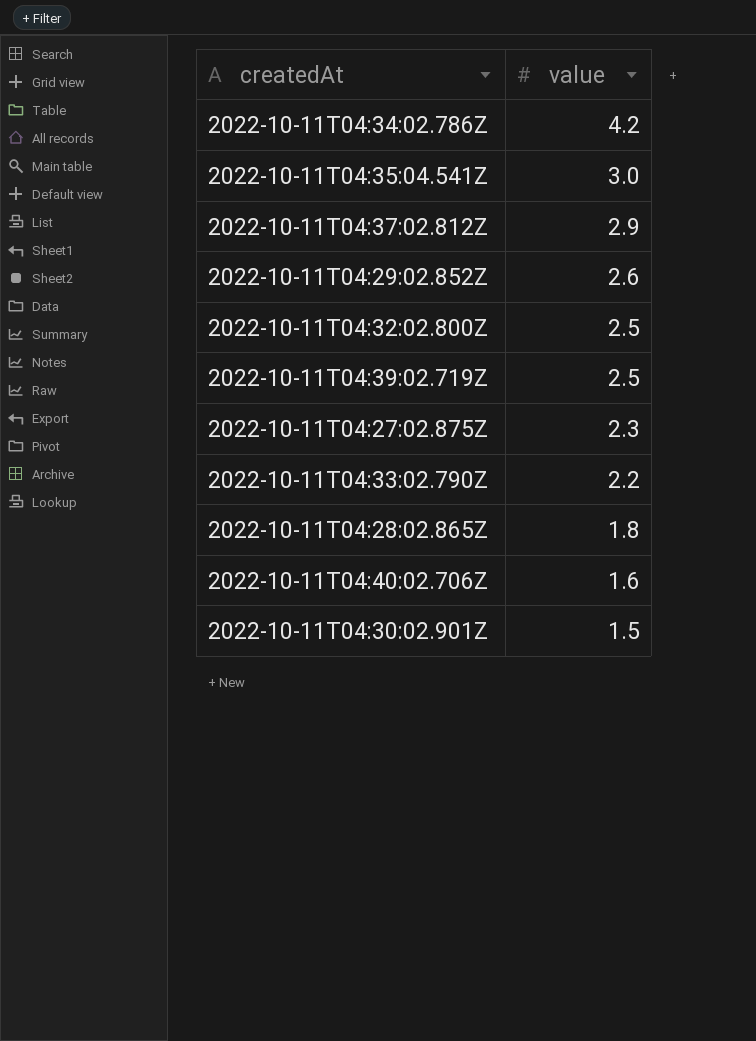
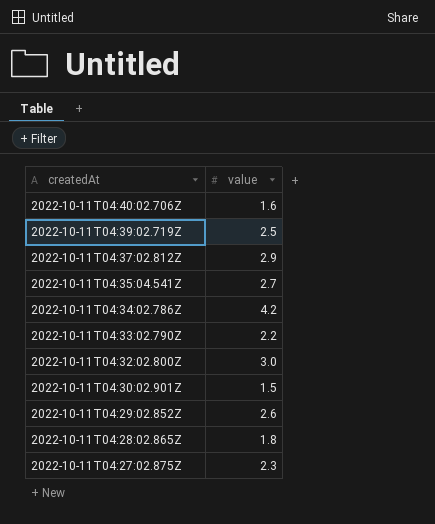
row order: value descending -> createdAt descending
2022-10-11T04:35:04.541Z | value: 3.0 -> 2.7
2022-10-11T04:32:02.800Z | value: 2.5 -> 3.0

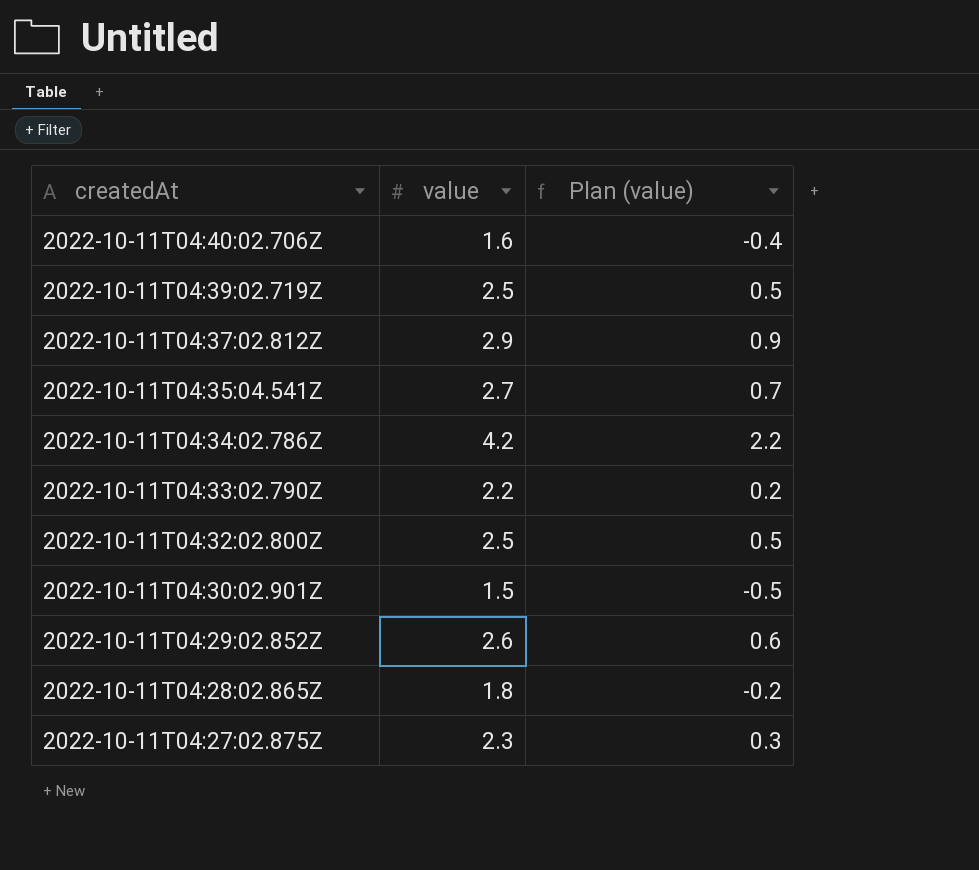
column Plan (value) | formula: none -> [value] - 2
2022-10-11T04:32:02.800Z | value: 3.0 -> 2.5

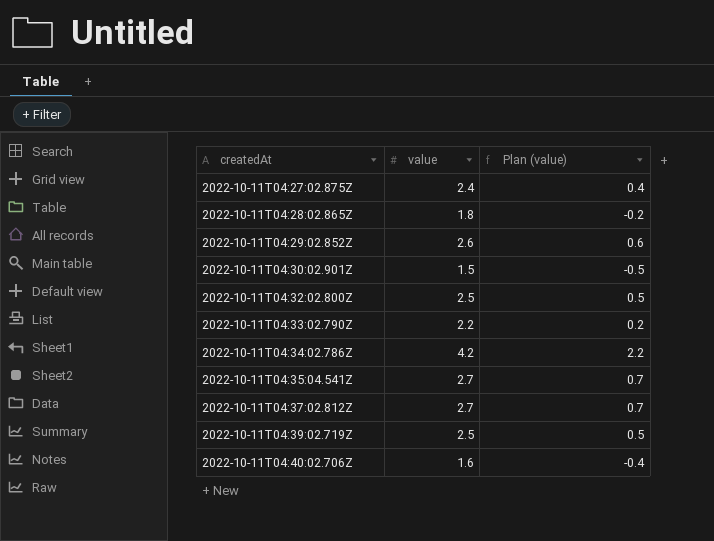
row order: createdAt descending -> createdAt ascending
2022-10-11T04:27:02.875Z | value: 2.3 -> 2.4
2022-10-11T04:27:02.875Z | Plan (value): 0.3 -> 0.4
2022-10-11T04:37:02.812Z | value: 2.9 -> 2.7
2022-10-11T04:37:02.812Z | Plan (value): 0.9 -> 0.7

